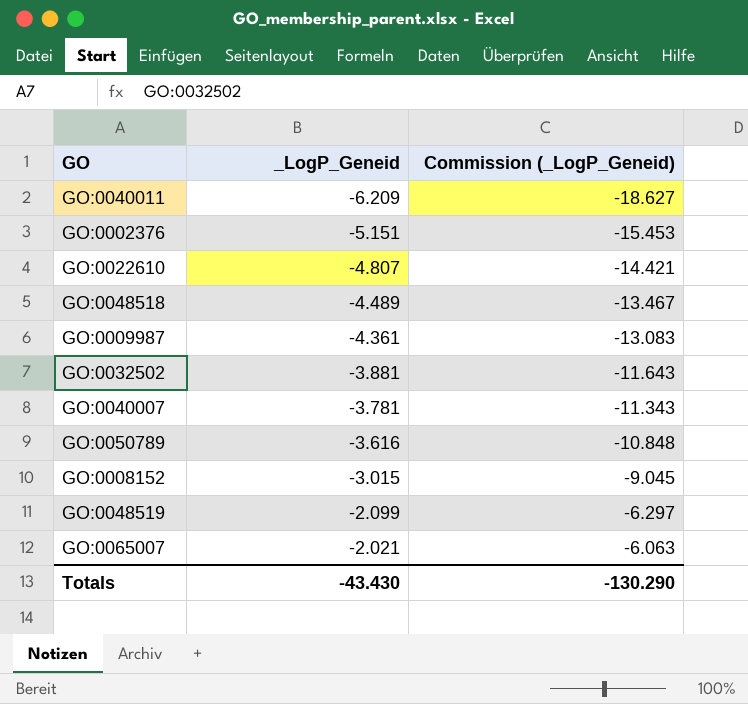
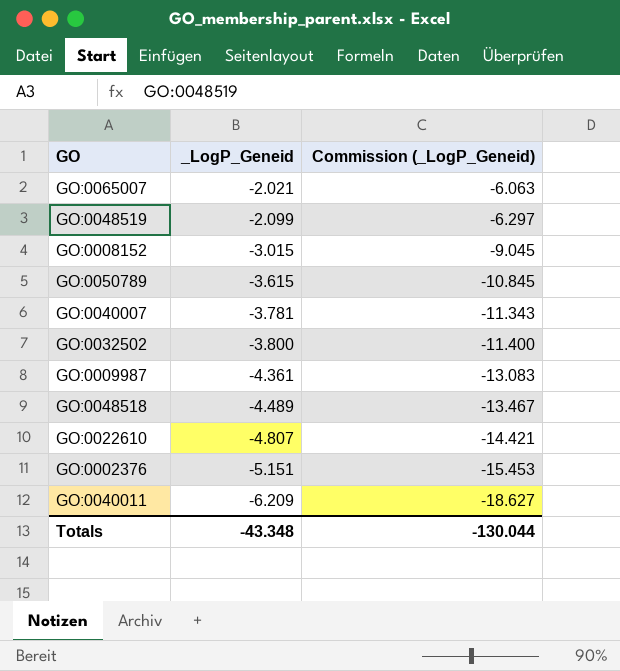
row order: _LogP_Geneid ascending -> _LogP_Geneid descending
GO:0050789 | _LogP_Geneid: -3.616 -> -3.615
GO:0050789 | Commission (_LogP_Geneid): -10.848 -> -10.845
GO:0032502 | _LogP_Geneid: -3.881 -> -3.800
GO:0032502 | Commission (_LogP_Geneid): -11.643 -> -11.400
Totals | _LogP_Geneid: -43.430 -> -43.348
Totals | Commission (_LogP_Geneid): -130.290 -> -130.044

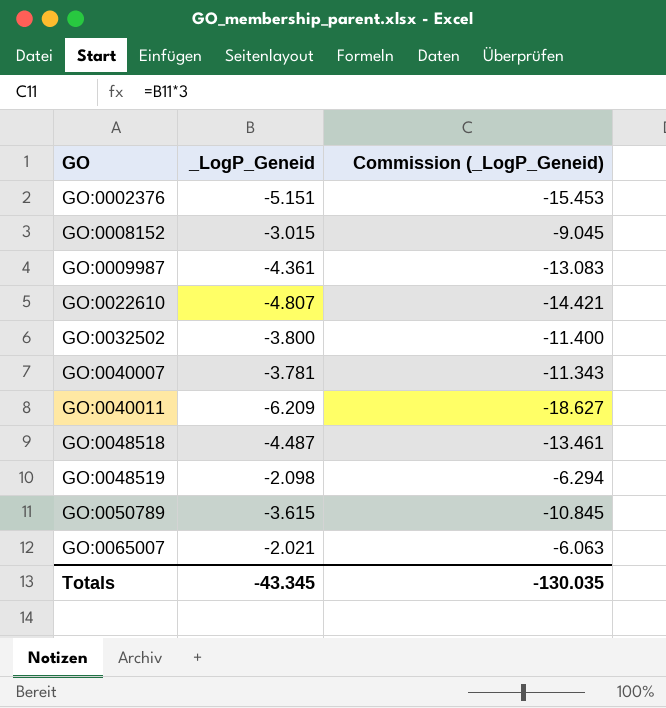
row order: _LogP_Geneid descending -> GO ascending
GO:0048518 | _LogP_Geneid: -4.489 -> -4.487
GO:0048518 | Commission (_LogP_Geneid): -13.467 -> -13.461
GO:0048519 | _LogP_Geneid: -2.099 -> -2.098
GO:0048519 | Commission (_LogP_Geneid): -6.297 -> -6.294
Totals | _LogP_Geneid: -43.348 -> -43.345
Totals | Commission (_LogP_Geneid): -130.044 -> -130.035

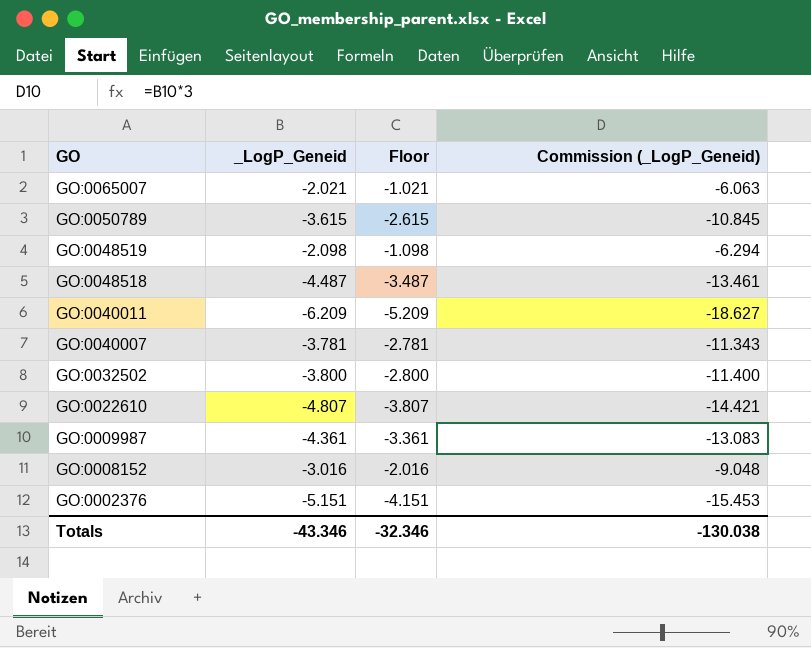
row order: GO ascending -> GO descending
column Floor | formula: none -> [_LogP_Geneid] + 1
GO:0008152 | _LogP_Geneid: -3.015 -> -3.016
GO:0008152 | Commission (_LogP_Geneid): -9.045 -> -9.048
Totals | _LogP_Geneid: -43.345 -> -43.346
Totals | Commission (_LogP_Geneid): -130.035 -> -130.038

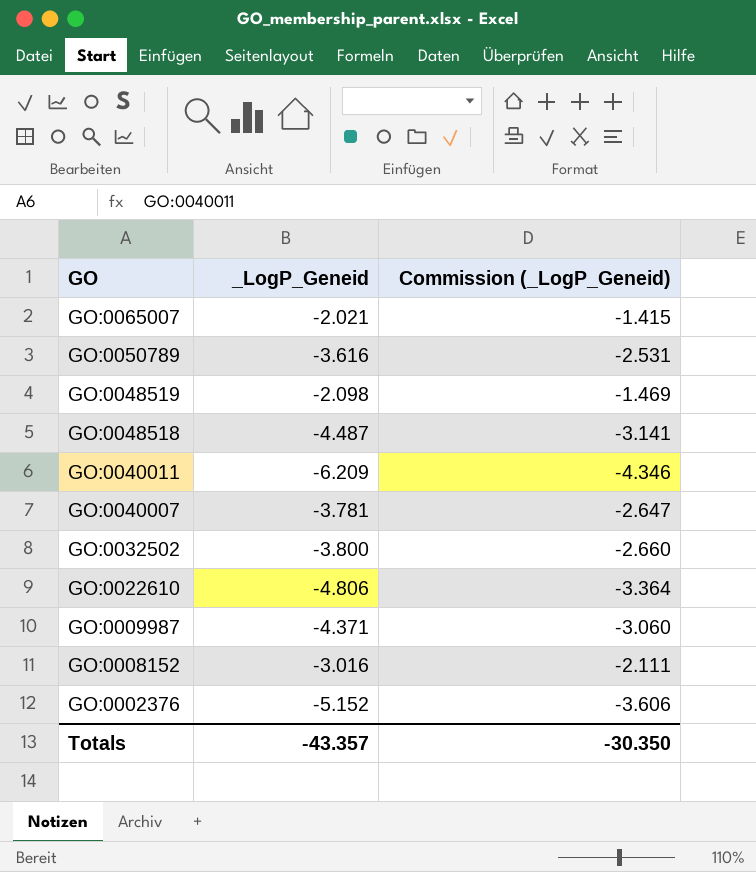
column Floor | formula: [_LogP_Geneid] + 1 -> none
column Commission (_LogP_Geneid) | formula: [_LogP_Geneid] * 3 -> [_LogP_Geneid] * 0.7
GO:0050789 | _LogP_Geneid: -3.615 -> -3.616
GO:0022610 | _LogP_Geneid: -4.807 -> -4.806
GO:0009987 | _LogP_Geneid: -4.361 -> -4.371
GO:0002376 | _LogP_Geneid: -5.151 -> -5.152
Totals | _LogP_Geneid: -43.346 -> -43.357
Totals | Commission (_LogP_Geneid): -130.038 -> -30.350

